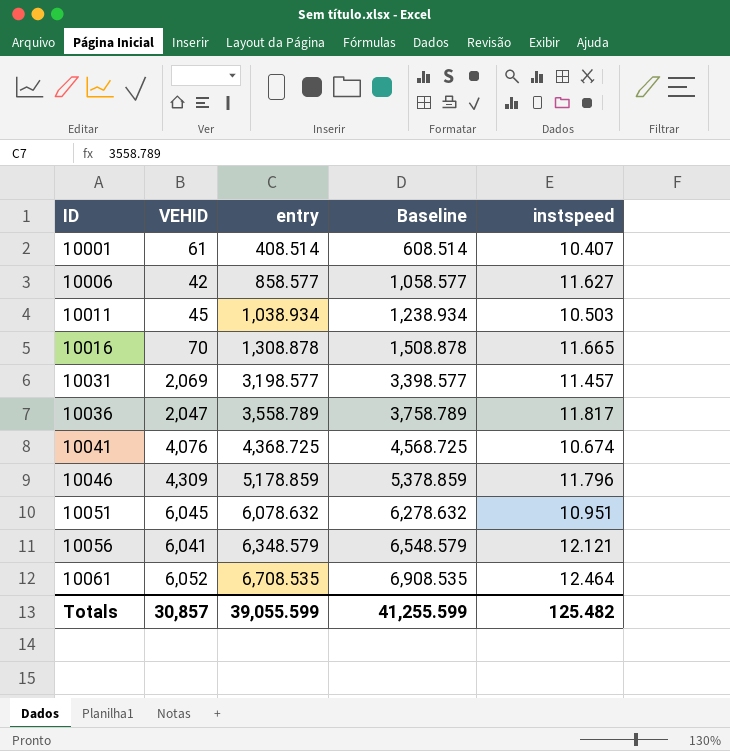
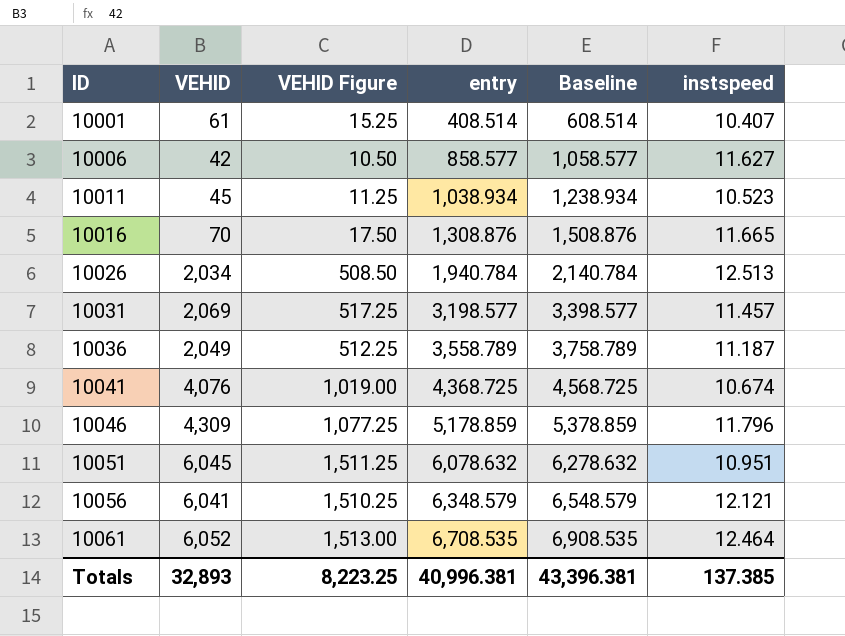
column VEHID Figure | formula: none -> [VEHID] * 0.25
10011 | instspeed: 10.503 -> 10.523
10016 | entry: 1,308.878 -> 1,308.876
10016 | Baseline: 1,508.878 -> 1,508.876
row 10026: none -> 2,034 | 508.50 | 1,940.784 | 2,140.784 | 12.513
10036 | VEHID: 2,047 -> 2,049
10036 | instspeed: 11.817 -> 11.187
Totals | VEHID: 30,857 -> 32,893
Totals | entry: 39,055.599 -> 40,996.381
Totals | Baseline: 41,255.599 -> 43,396.381
Totals | instspeed: 125.482 -> 137.385

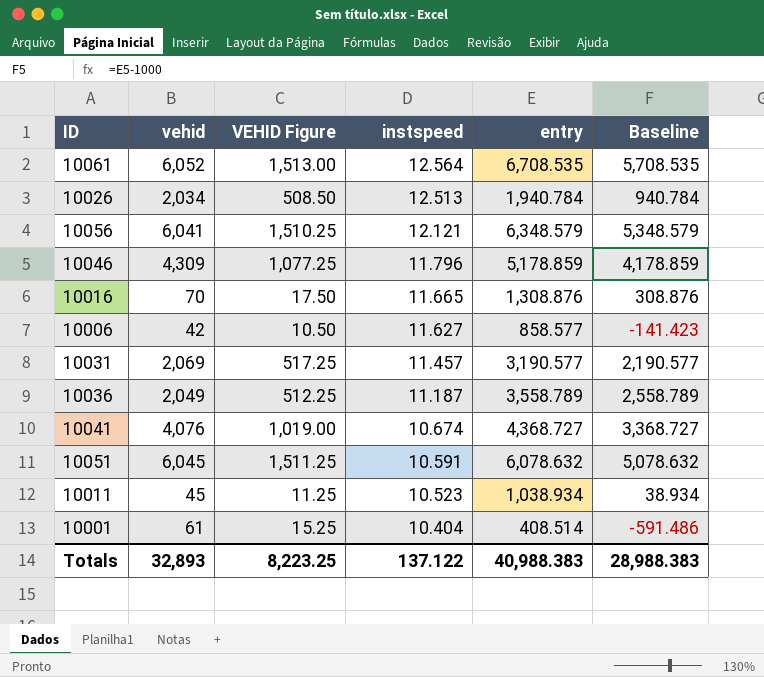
row order: ID ascending -> instspeed descending
column name: VEHID -> vehid
column instspeed | position: 6 -> 4
column Baseline | formula: [entry] + 200 -> [entry] - 1000
10061 | instspeed: 12.464 -> 12.564
10031 | entry: 3,198.577 -> 3,190.577
10041 | entry: 4,368.725 -> 4,368.727
10051 | instspeed: 10.951 -> 10.591
10001 | instspeed: 10.407 -> 10.404
Totals | instspeed: 137.385 -> 137.122
Totals | entry: 40,996.381 -> 40,988.383
Totals | Baseline: 43,396.381 -> 28,988.383

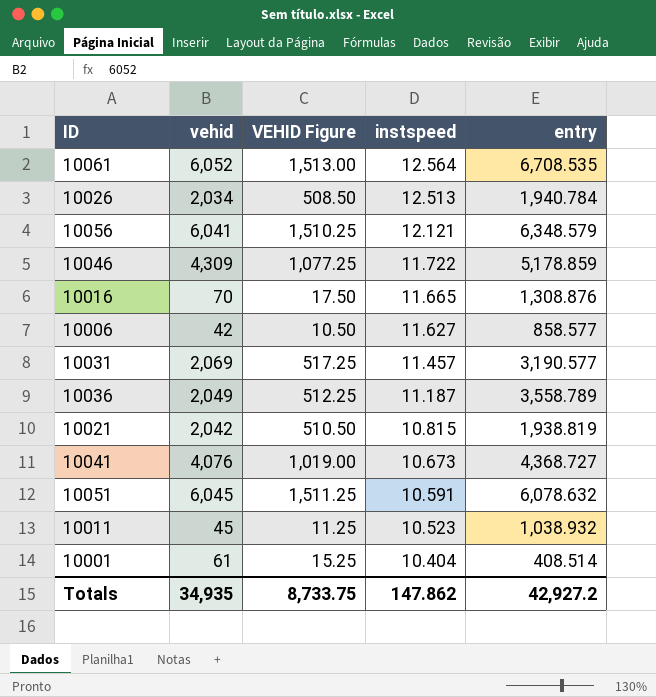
column Baseline | formula: [entry] - 1000 -> none
10046 | instspeed: 11.796 -> 11.722
row 10021: none -> 2,042 | 510.50 | 10.815 | 1,938.819
10041 | instspeed: 10.674 -> 10.673
10011 | entry: 1,038.934 -> 1,038.932
Totals | vehid: 32,893 -> 34,935
Totals | VEHID Figure: 8,223.25 -> 8,733.75
Totals | instspeed: 137.122 -> 147.862
Totals | entry: 40,988.383 -> 42,927.2

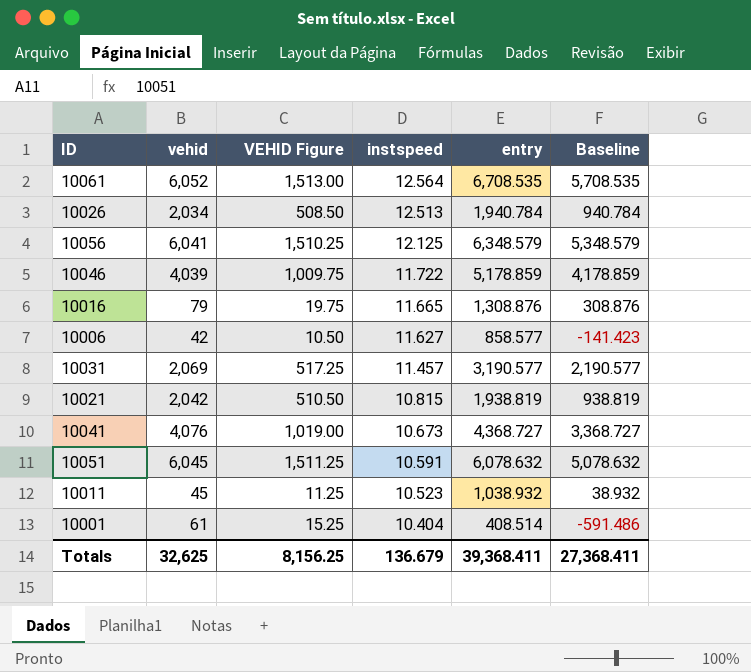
column Baseline | formula: none -> [entry] - 1000
row 10036: 2,049 | 512.25 | 11.187 | 3,558.789 -> none
10056 | instspeed: 12.121 -> 12.125
10046 | vehid: 4,309 -> 4,039
10046 | VEHID Figure: 1,077.25 -> 1,009.75
10016 | vehid: 70 -> 79
10016 | VEHID Figure: 17.50 -> 19.75
Totals | vehid: 34,935 -> 32,625
Totals | VEHID Figure: 8,733.75 -> 8,156.25
Totals | instspeed: 147.862 -> 136.679
Totals | entry: 42,927.2 -> 39,368.411

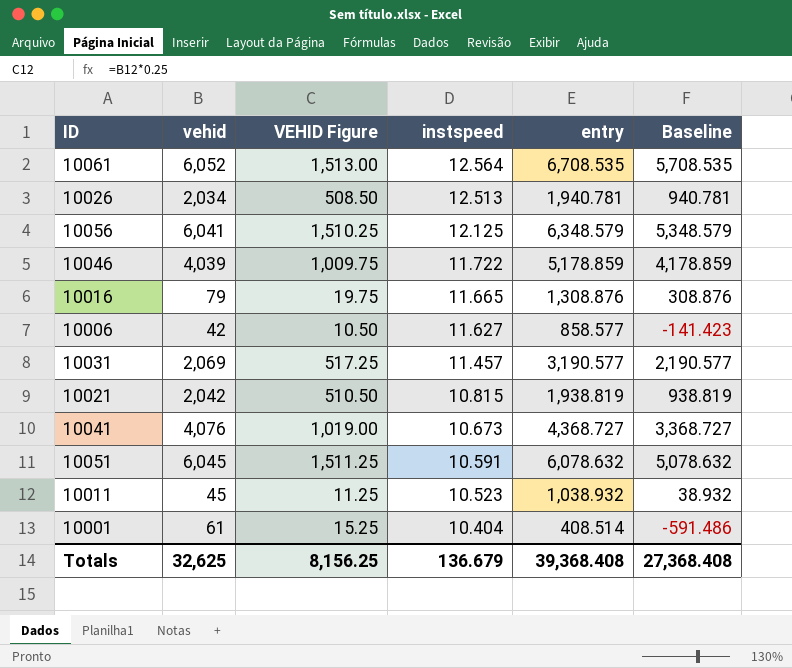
10026 | entry: 1,940.784 -> 1,940.781
10026 | Baseline: 940.784 -> 940.781
Totals | entry: 39,368.411 -> 39,368.408
Totals | Baseline: 27,368.411 -> 27,368.408

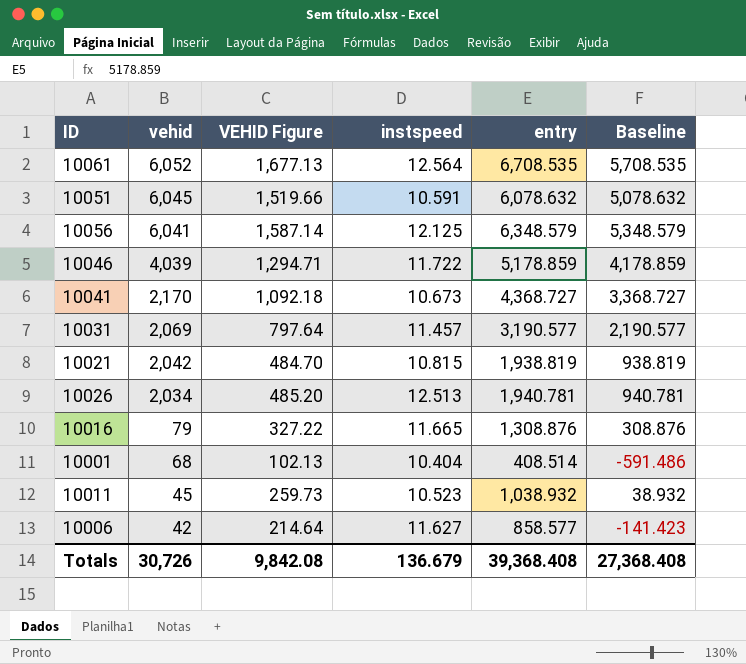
row order: instspeed descending -> vehid descending
column VEHID Figure | formula: [vehid] * 0.25 -> [entry] * 0.25
10041 | vehid: 4,076 -> 2,170
10001 | vehid: 61 -> 68
Totals | vehid: 32,625 -> 30,726
Totals | VEHID Figure: 8,156.25 -> 9,842.08

